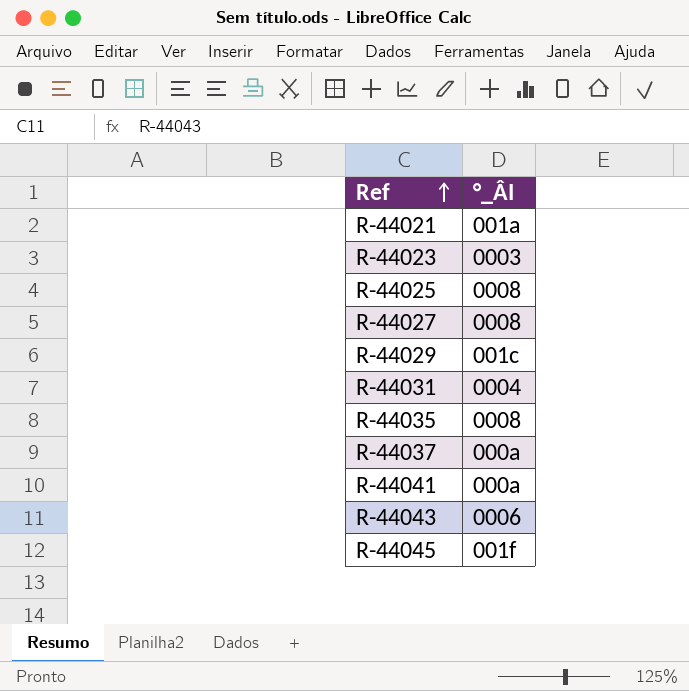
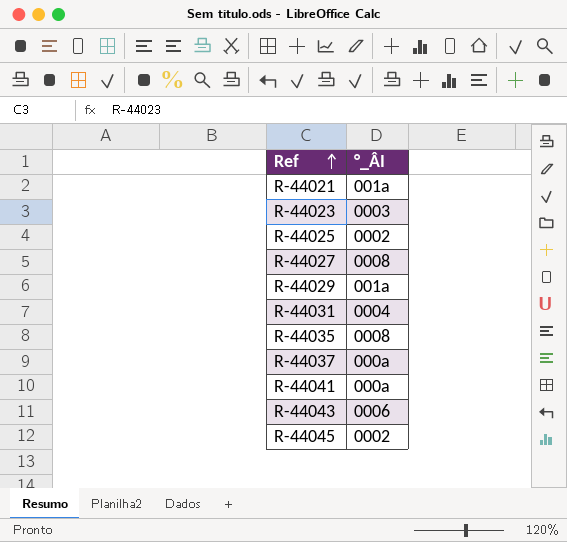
R-44025 | °_ÂI: 0008 -> 0002
R-44029 | °_ÂI: 001c -> 001a
R-44045 | °_ÂI: 001f -> 0002

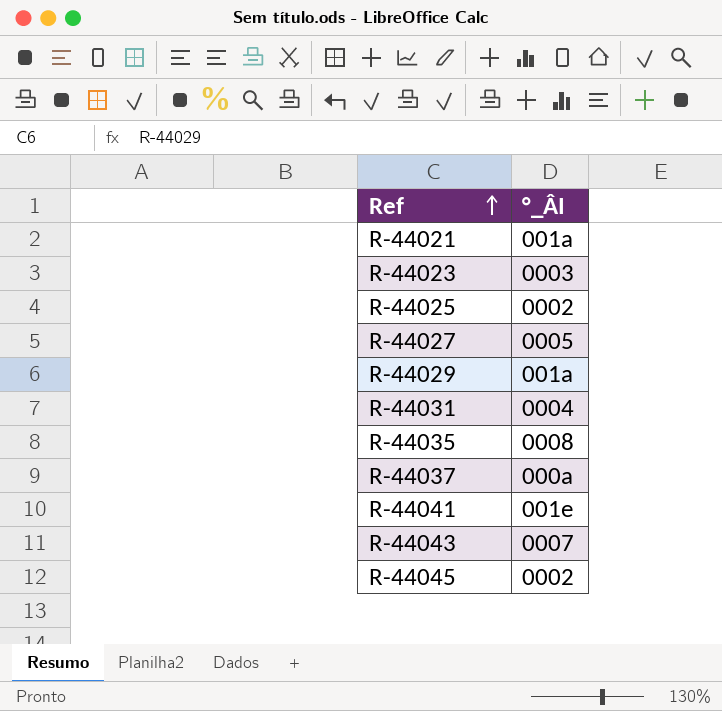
R-44027 | °_ÂI: 0008 -> 0005
R-44041 | °_ÂI: 000a -> 001e
R-44043 | °_ÂI: 0006 -> 0007

